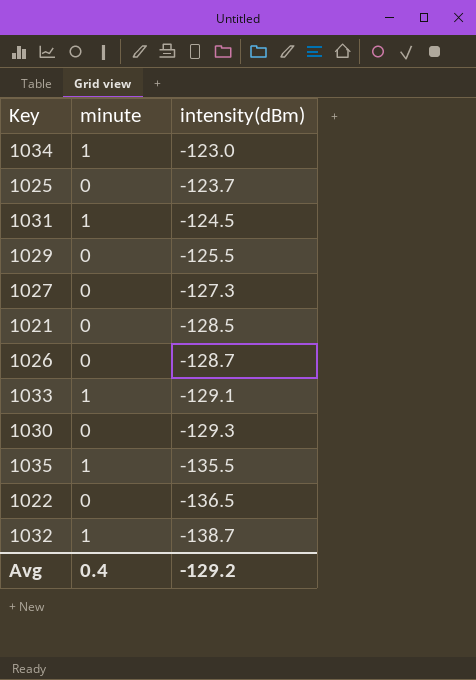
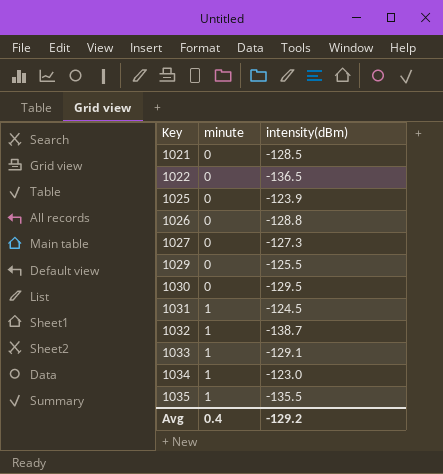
row order: intensity(dBm) descending -> Key ascending
1025 | intensity(dBm): -123.7 -> -123.9
1026 | intensity(dBm): -128.7 -> -128.8
1030 | intensity(dBm): -129.3 -> -129.5

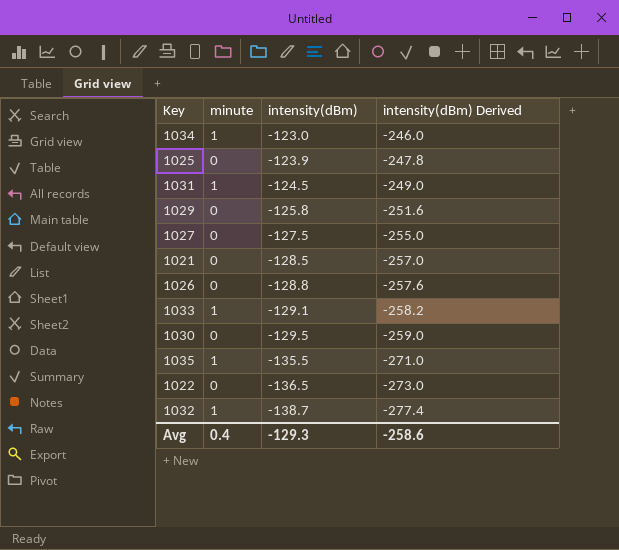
row order: Key ascending -> intensity(dBm) descending
column intensity(dBm) Derived | formula: none -> [intensity(dBm)] * 2
1029 | intensity(dBm): -125.5 -> -125.8
1027 | intensity(dBm): -127.3 -> -127.5
Avg | intensity(dBm): -129.2 -> -129.3

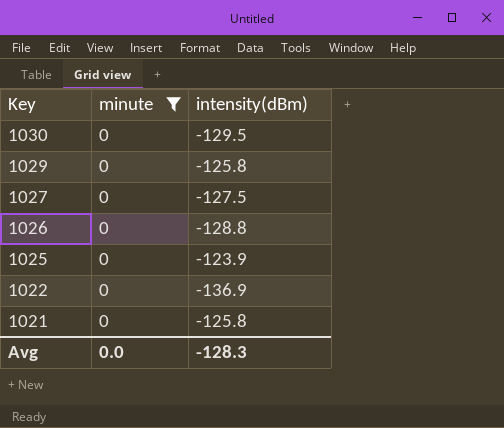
filter: none -> minute = 0
row order: intensity(dBm) descending -> Key descending
column intensity(dBm) Derived | formula: [intensity(dBm)] * 2 -> none
1022 | intensity(dBm): -136.5 -> -136.9
1021 | intensity(dBm): -128.5 -> -125.8
Avg | minute: 0.4 -> 0.0
Avg | intensity(dBm): -129.3 -> -128.3

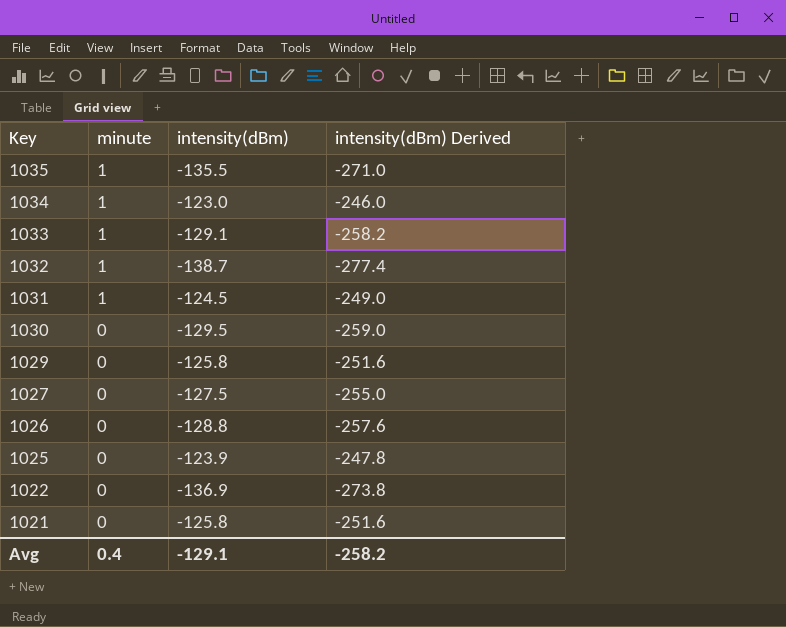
filter: minute = 0 -> none
column intensity(dBm) Derived | formula: none -> [intensity(dBm)] * 2
Avg | minute: 0.0 -> 0.4
Avg | intensity(dBm): -128.3 -> -129.1

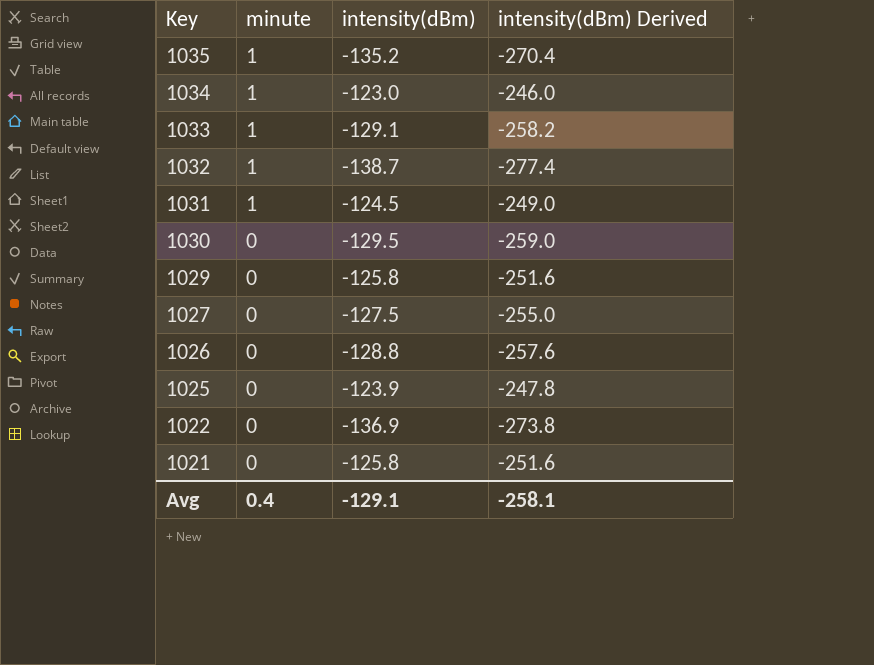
1035 | intensity(dBm): -135.5 -> -135.2
1035 | intensity(dBm) Derived: -271.0 -> -270.4
Avg | intensity(dBm) Derived: -258.2 -> -258.1

